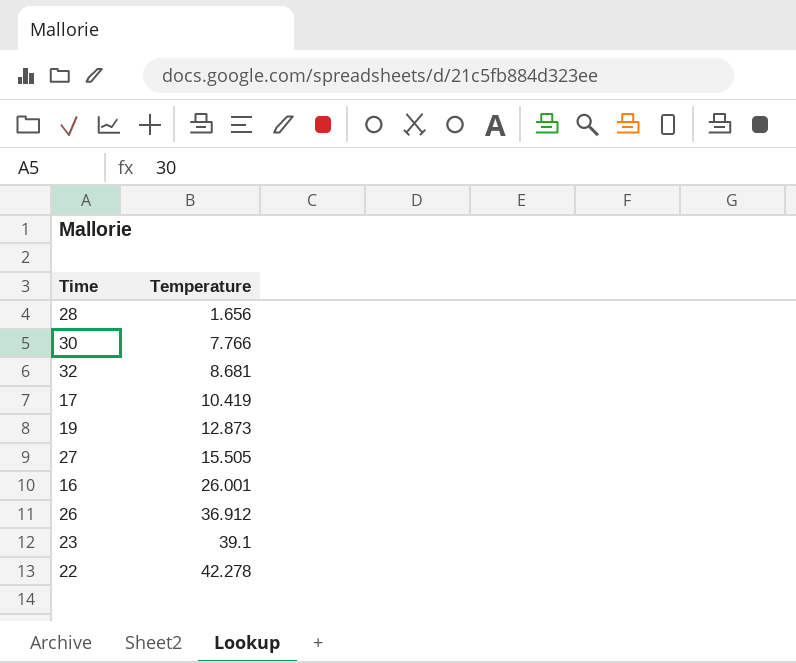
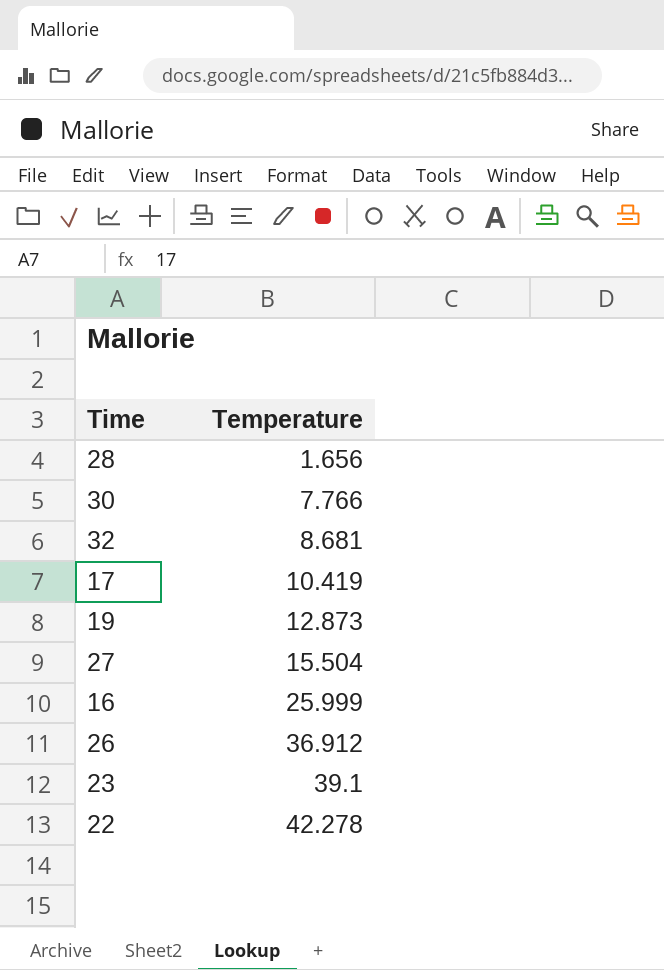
27 | Temperature: 15.505 -> 15.504
16 | Temperature: 26.001 -> 25.999

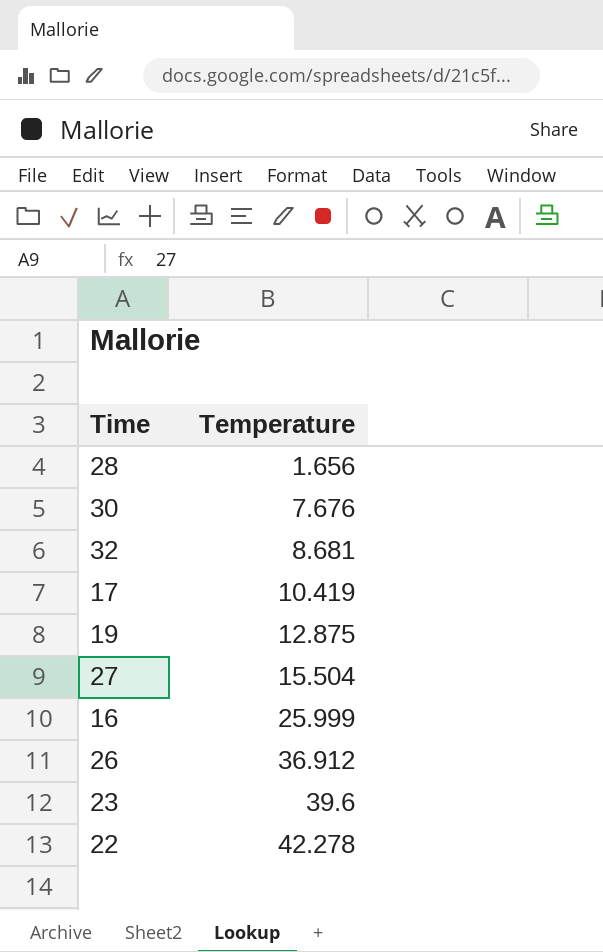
30 | Temperature: 7.766 -> 7.676
19 | Temperature: 12.873 -> 12.875
23 | Temperature: 39.1 -> 39.6

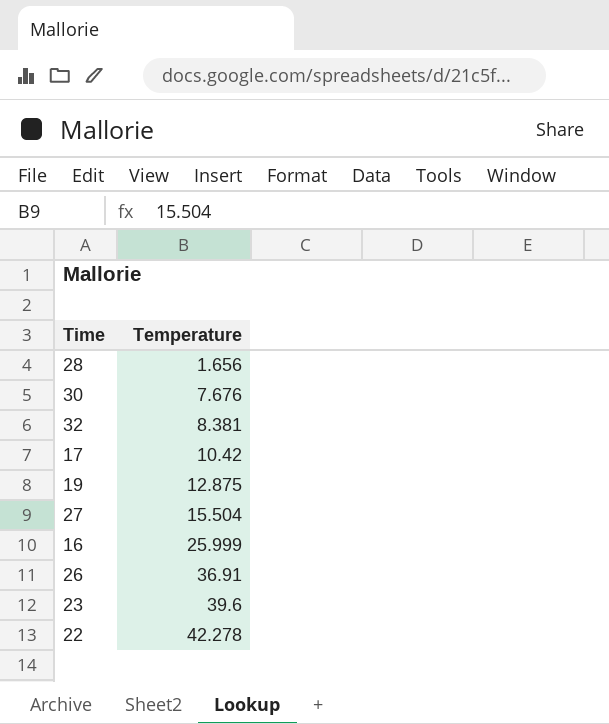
32 | Temperature: 8.681 -> 8.381
17 | Temperature: 10.419 -> 10.42
26 | Temperature: 36.912 -> 36.91

